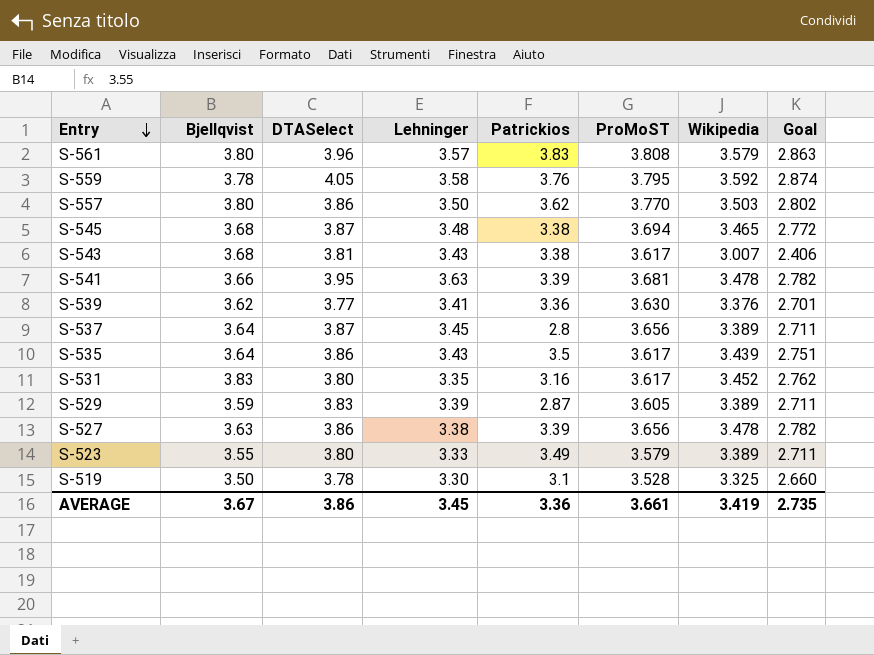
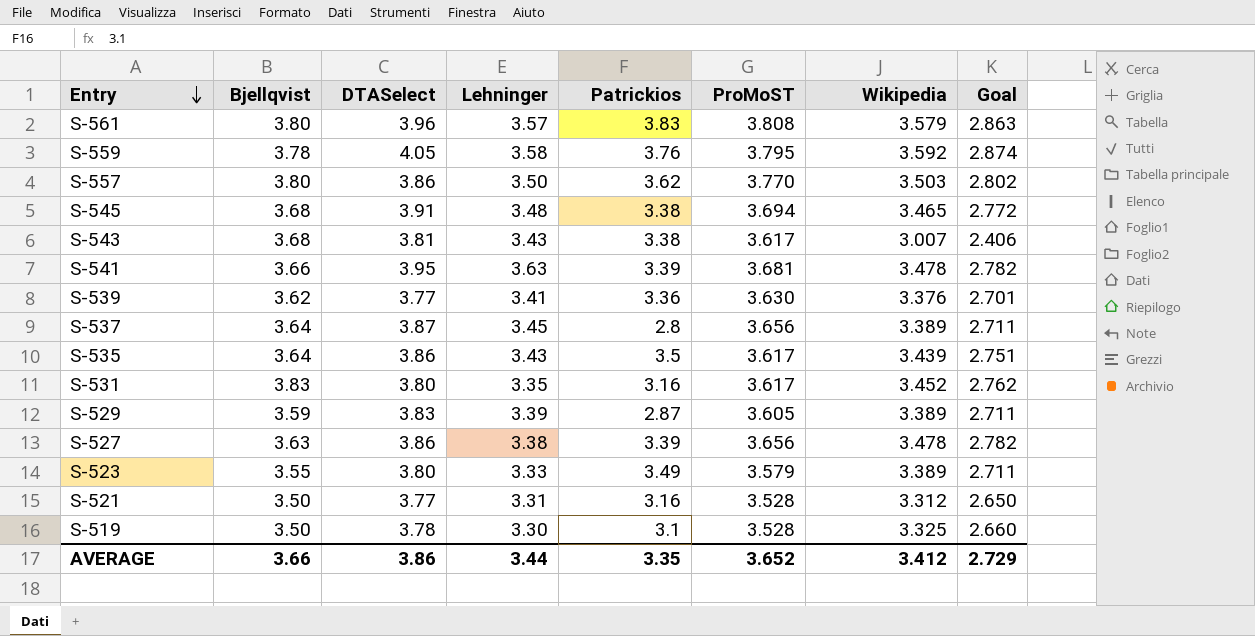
S-545 | DTASelect: 3.87 -> 3.91
row S-521: none -> 3.50 | 3.77 | 3.31 | 3.16 | 3.528 | 3.312 | 2.650
AVERAGE | Bjellqvist: 3.67 -> 3.66
AVERAGE | Lehninger: 3.45 -> 3.44
AVERAGE | Patrickios: 3.36 -> 3.35
AVERAGE | ProMoST: 3.661 -> 3.652
AVERAGE | Wikipedia: 3.419 -> 3.412
AVERAGE | Goal: 2.735 -> 2.729

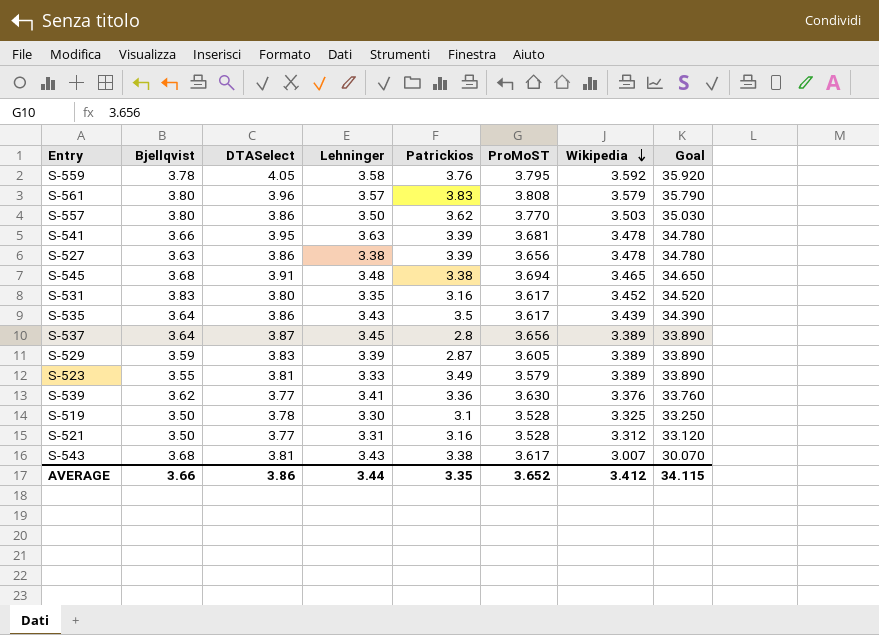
row order: Entry descending -> Wikipedia descending
column Goal | formula: [Wikipedia] * 0.8 -> [Wikipedia] * 10
S-523 | DTASelect: 3.80 -> 3.81
AVERAGE | Goal: 2.729 -> 34.115

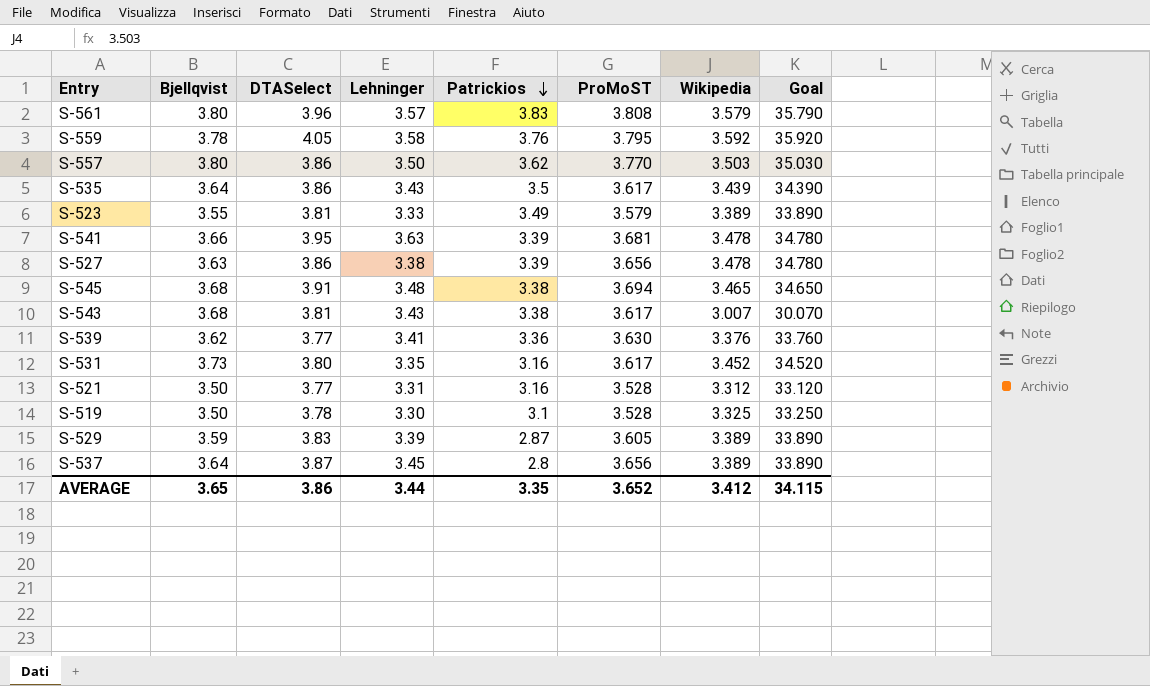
row order: Wikipedia descending -> Patrickios descending
S-531 | Bjellqvist: 3.83 -> 3.73
AVERAGE | Bjellqvist: 3.66 -> 3.65

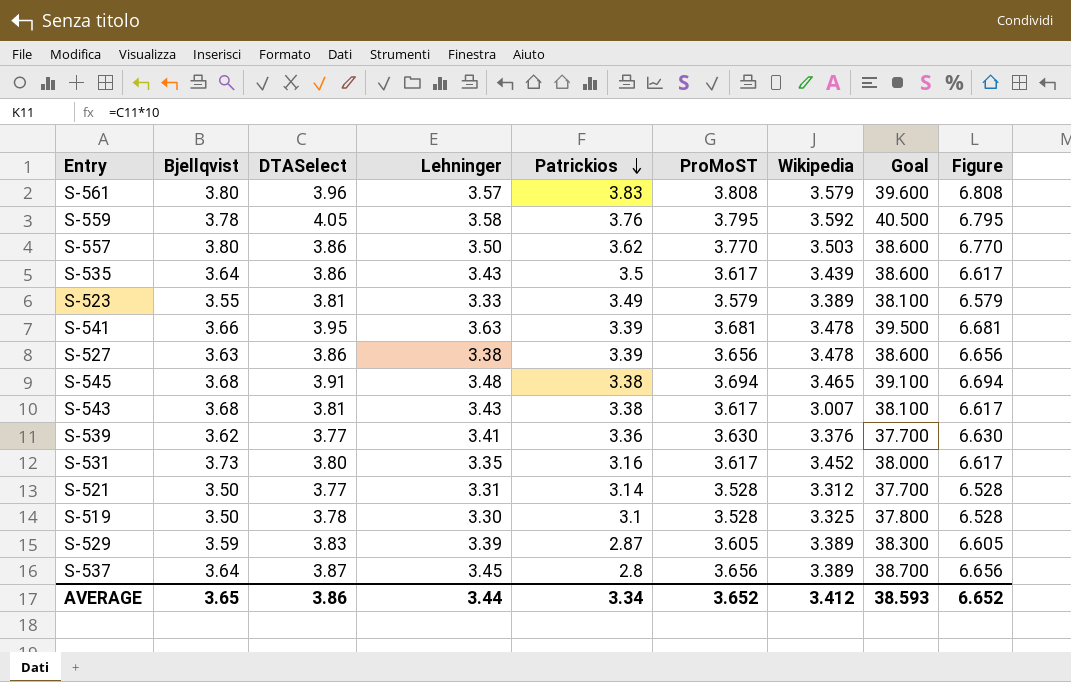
column Goal | formula: [Wikipedia] * 10 -> [DTASelect] * 10
column Figure | formula: none -> [ProMoST] + 3
S-521 | Patrickios: 3.16 -> 3.14
AVERAGE | Patrickios: 3.35 -> 3.34
AVERAGE | Goal: 34.115 -> 38.593

